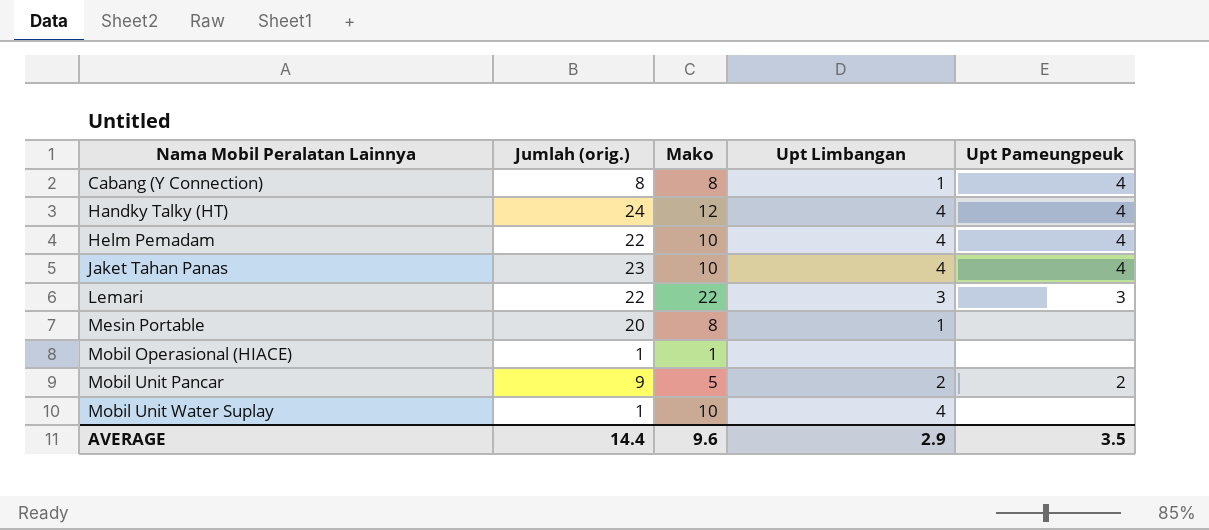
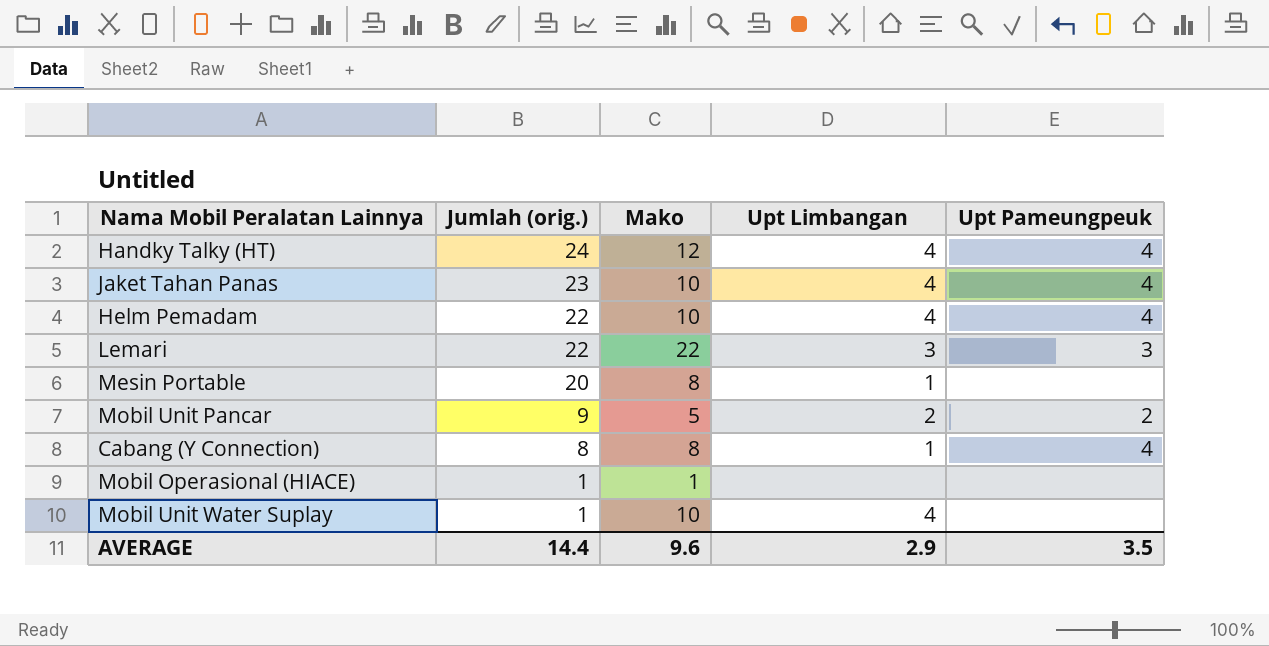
row order: Nama Mobil Peralatan Lainnya ascending -> Jumlah (orig.) descending

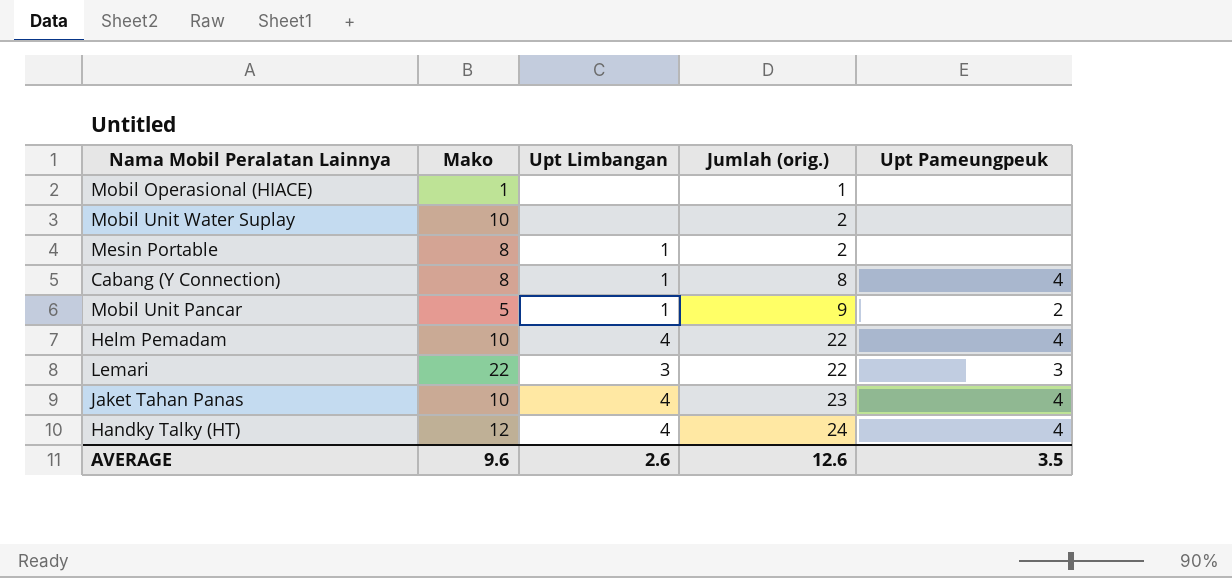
row order: Jumlah (orig.) descending -> Jumlah (orig.) ascending
column Jumlah (orig.) | position: 2 -> 4
Mobil Unit Water Suplay | Upt Limbangan: 4 -> none
Mobil Unit Water Suplay | Jumlah (orig.): 1 -> 2
Mesin Portable | Jumlah (orig.): 20 -> 2
Mobil Unit Pancar | Upt Limbangan: 2 -> 1
AVERAGE | Upt Limbangan: 2.9 -> 2.6
AVERAGE | Jumlah (orig.): 14.4 -> 12.6

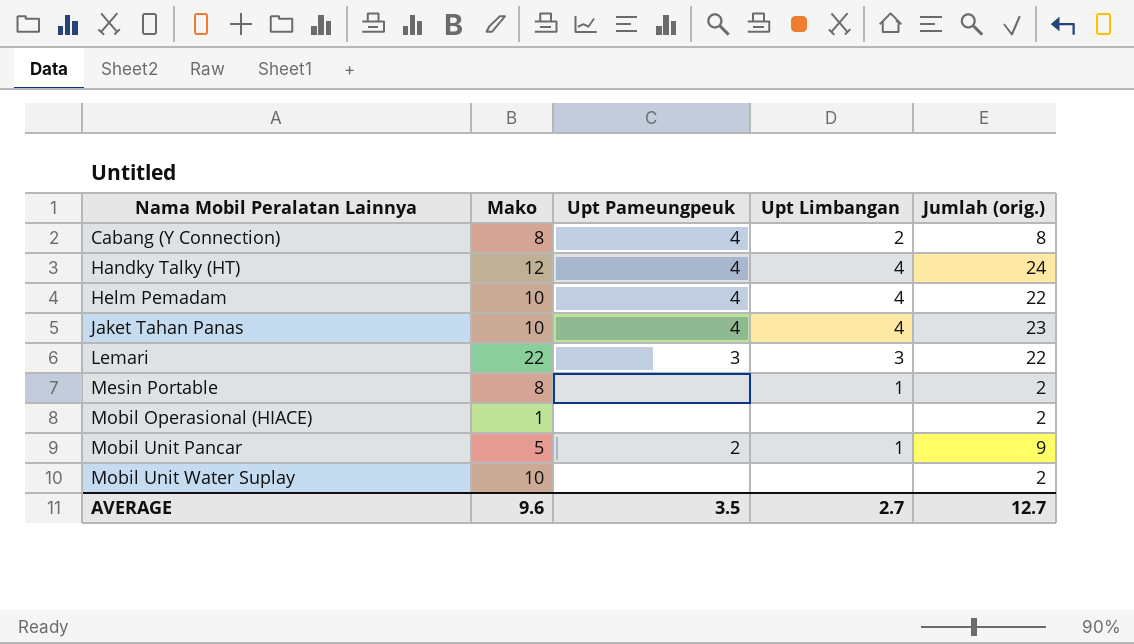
row order: Jumlah (orig.) ascending -> Nama Mobil Peralatan Lainnya ascending
column Upt Pameungpeuk | position: 5 -> 3
Cabang (Y Connection) | Upt Limbangan: 1 -> 2
Mobil Operasional (HIACE) | Jumlah (orig.): 1 -> 2
AVERAGE | Upt Limbangan: 2.6 -> 2.7
AVERAGE | Jumlah (orig.): 12.6 -> 12.7

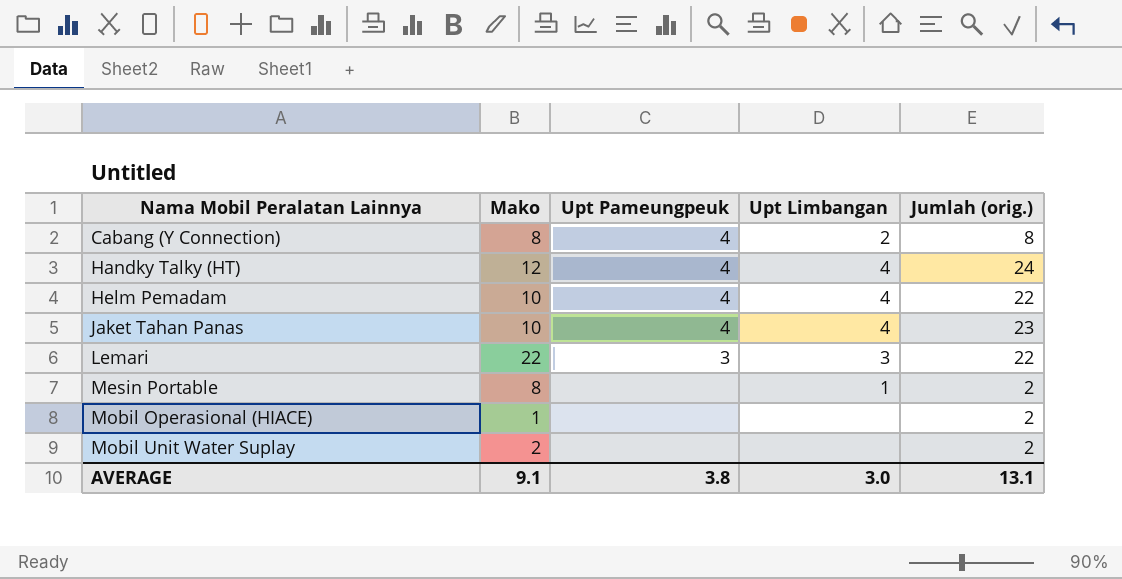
row Mobil Unit Pancar: 5 | 2 | 1 | 9 -> none
Mobil Unit Water Suplay | Mako: 10 -> 2
AVERAGE | Mako: 9.6 -> 9.1
AVERAGE | Upt Pameungpeuk: 3.5 -> 3.8
AVERAGE | Upt Limbangan: 2.7 -> 3.0
AVERAGE | Jumlah (orig.): 12.7 -> 13.1

